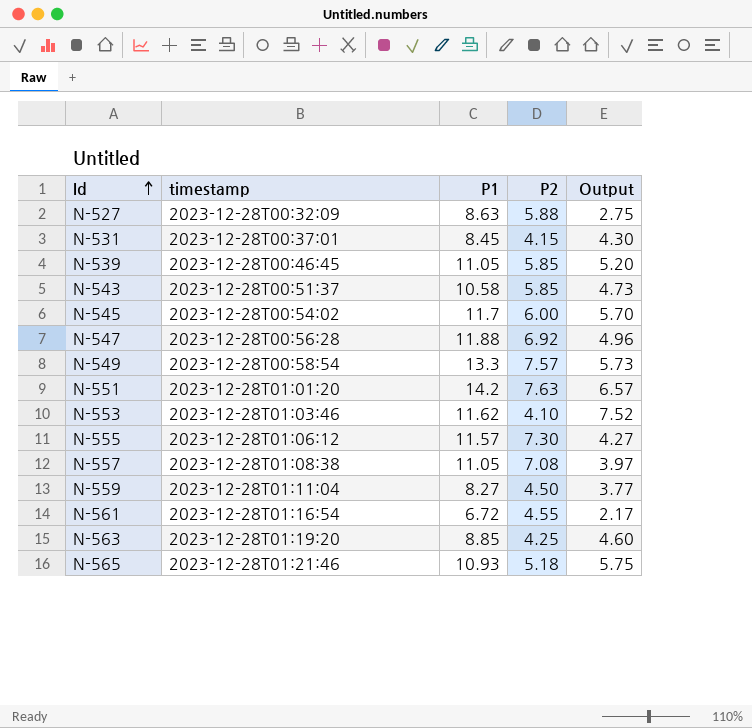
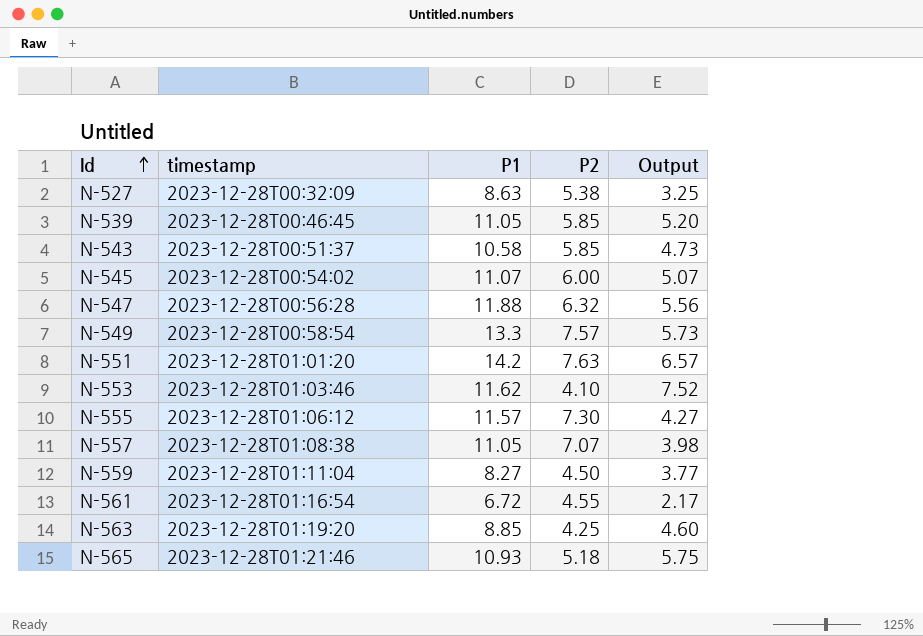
row N-531: 2023-12-28T00:37:01 | 8.45 | 4.15 | 4.30 -> none
N-527 | P2: 5.88 -> 5.38
N-527 | Output: 2.75 -> 3.25
N-545 | P1: 11.7 -> 11.07
N-545 | Output: 5.70 -> 5.07
N-547 | P2: 6.92 -> 6.32
N-547 | Output: 4.96 -> 5.56
N-557 | P2: 7.08 -> 7.07
N-557 | Output: 3.97 -> 3.98

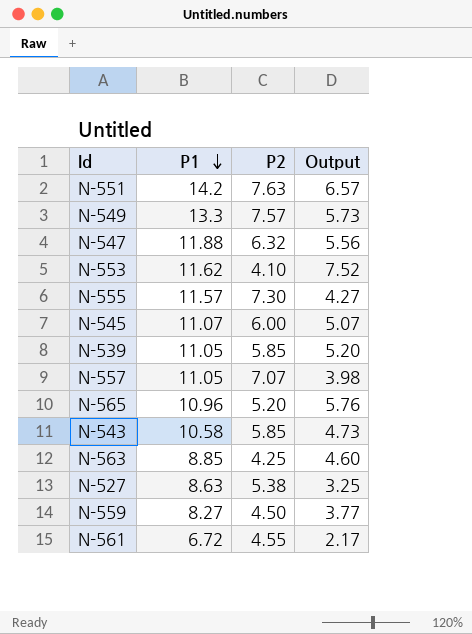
row order: Id ascending -> P1 descending
column timestamp | position: 2 -> none
N-565 | P1: 10.93 -> 10.96
N-565 | P2: 5.18 -> 5.20
N-565 | Output: 5.75 -> 5.76

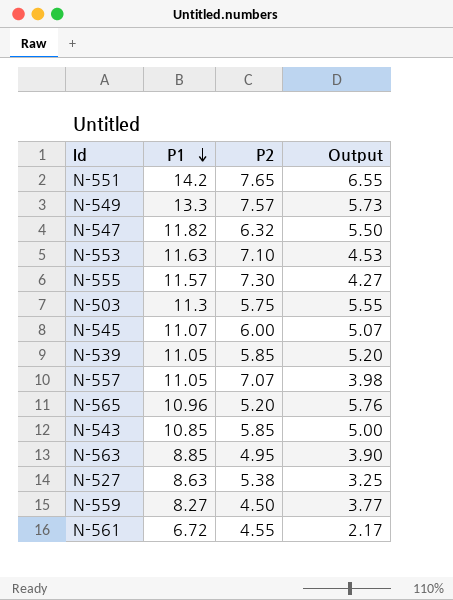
N-551 | P2: 7.63 -> 7.65
N-551 | Output: 6.57 -> 6.55
N-547 | P1: 11.88 -> 11.82
N-547 | Output: 5.56 -> 5.50
N-553 | P1: 11.62 -> 11.63
N-553 | P2: 4.10 -> 7.10
N-553 | Output: 7.52 -> 4.53
row N-503: none -> 11.3 | 5.75 | 5.55
N-543 | P1: 10.58 -> 10.85
N-543 | Output: 4.73 -> 5.00
N-563 | P2: 4.25 -> 4.95
N-563 | Output: 4.60 -> 3.90

